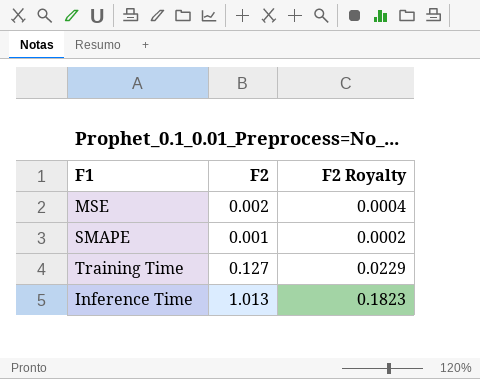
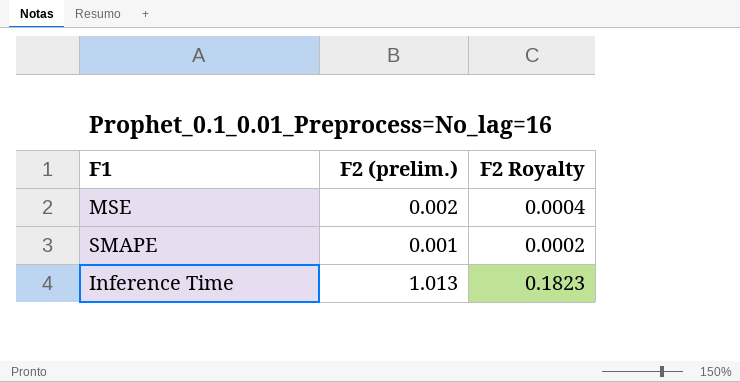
column name: F2 -> F2 (prelim.)
row Training Time: 0.127 | 0.0229 -> none

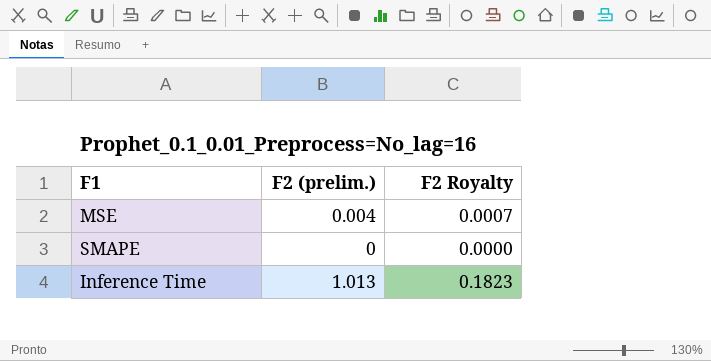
MSE | F2 (prelim.): 0.002 -> 0.004
MSE | F2 Royalty: 0.0004 -> 0.0007
SMAPE | F2 (prelim.): 0.001 -> 0
SMAPE | F2 Royalty: 0.0002 -> 0.0000

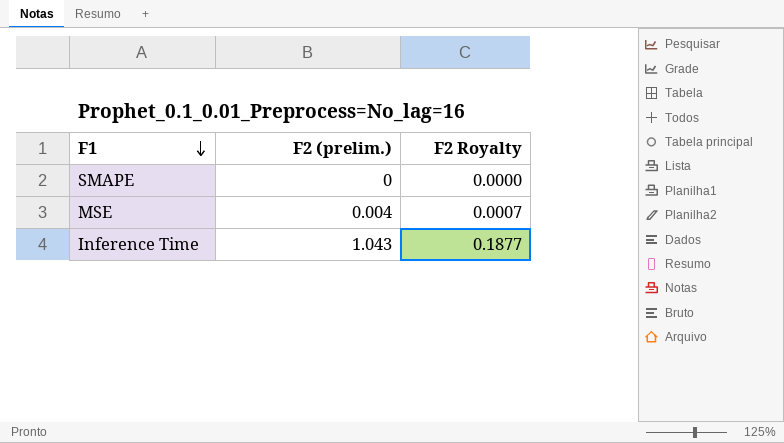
row order: none -> F1 descending
Inference Time | F2 (prelim.): 1.013 -> 1.043
Inference Time | F2 Royalty: 0.1823 -> 0.1877

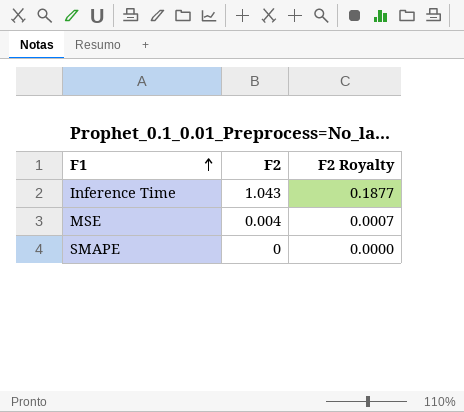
row order: F1 descending -> F1 ascending
column name: F2 (prelim.) -> F2

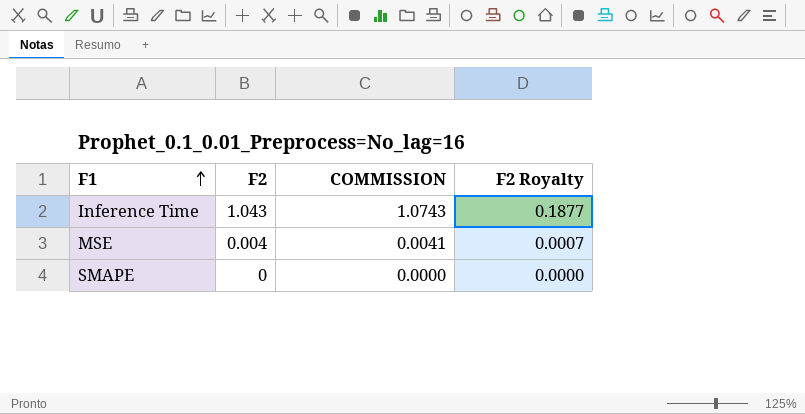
column COMMISSION | formula: none -> [F2] * 1.03

